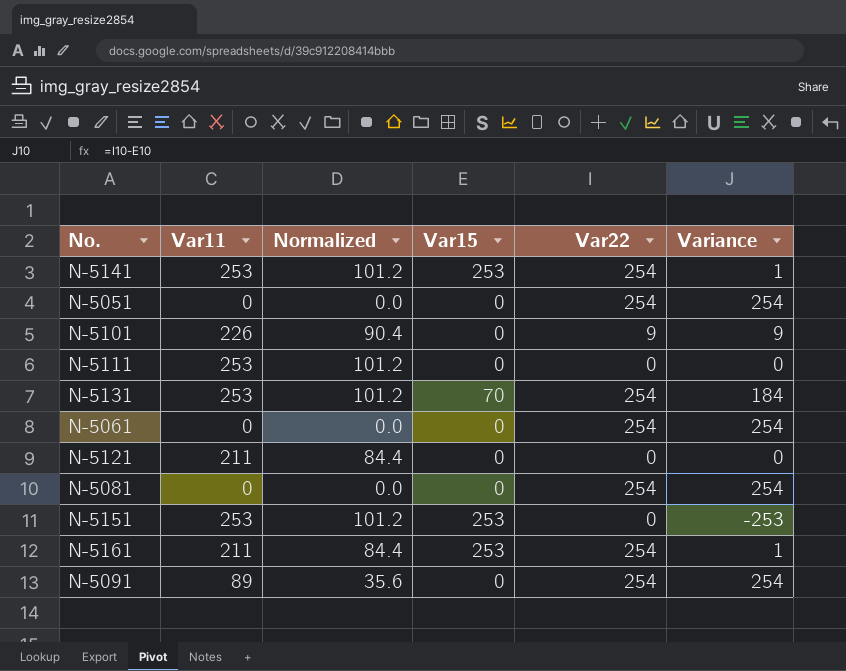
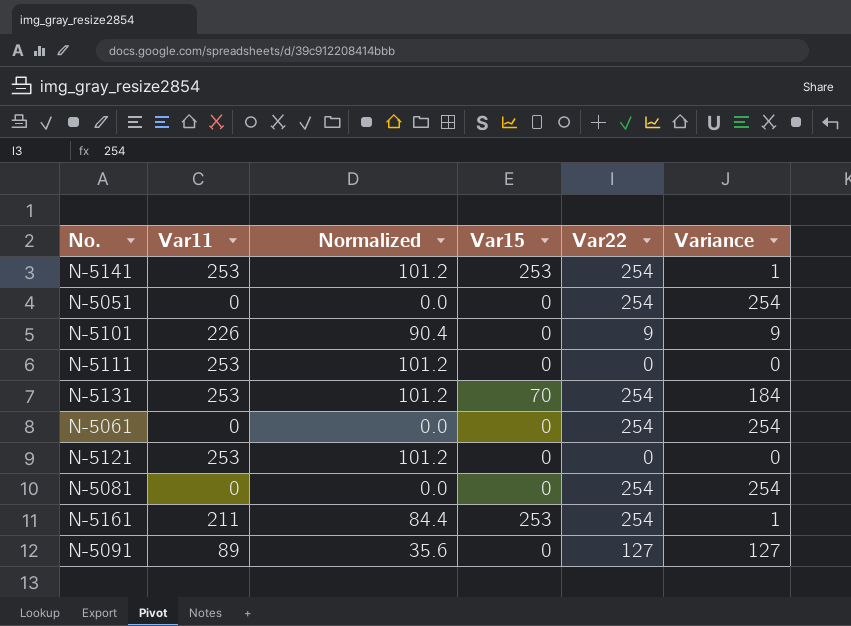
row N-5151: 253 | 101.2 | 253 | 0 | -253 -> none
N-5121 | Var11: 211 -> 253
N-5121 | Normalized: 84.4 -> 101.2
N-5091 | Var22: 254 -> 127
N-5091 | Variance: 254 -> 127

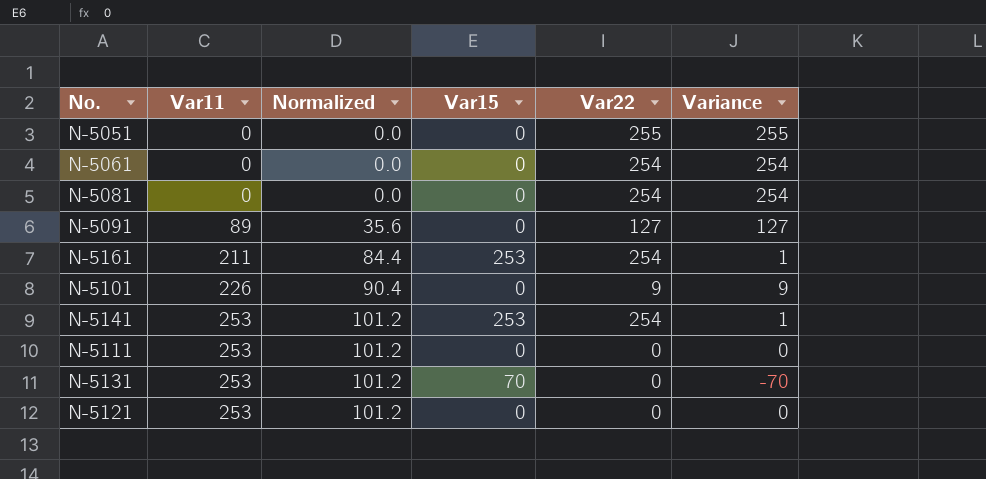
row order: none -> Var11 ascending
N-5051 | Var22: 254 -> 255
N-5051 | Variance: 254 -> 255
N-5131 | Var22: 254 -> 0
N-5131 | Variance: 184 -> -70

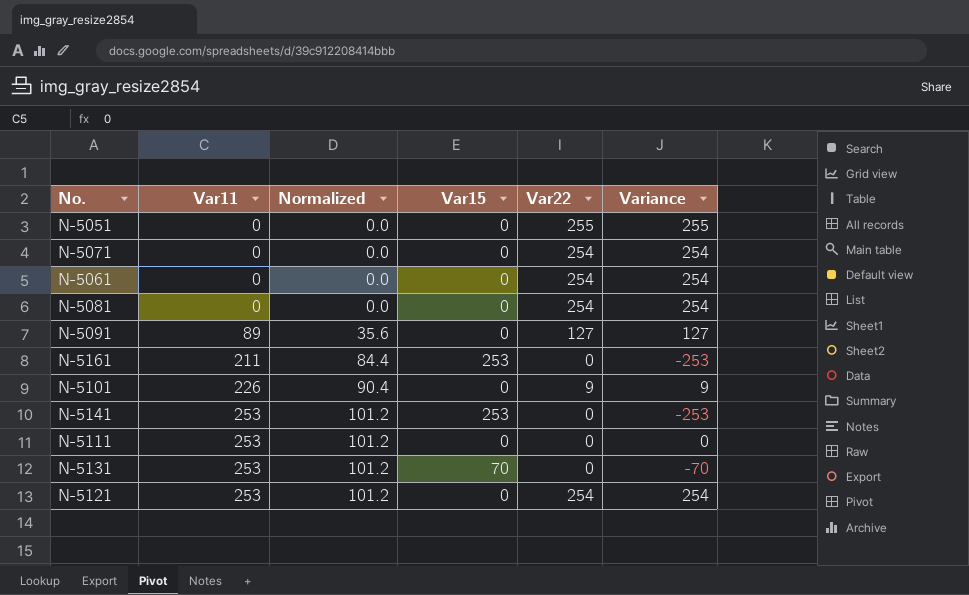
row N-5071: none -> 0 | 0.0 | 0 | 254 | 254
N-5161 | Var22: 254 -> 0
N-5161 | Variance: 1 -> -253
N-5141 | Var22: 254 -> 0
N-5141 | Variance: 1 -> -253
N-5121 | Var22: 0 -> 254
N-5121 | Variance: 0 -> 254

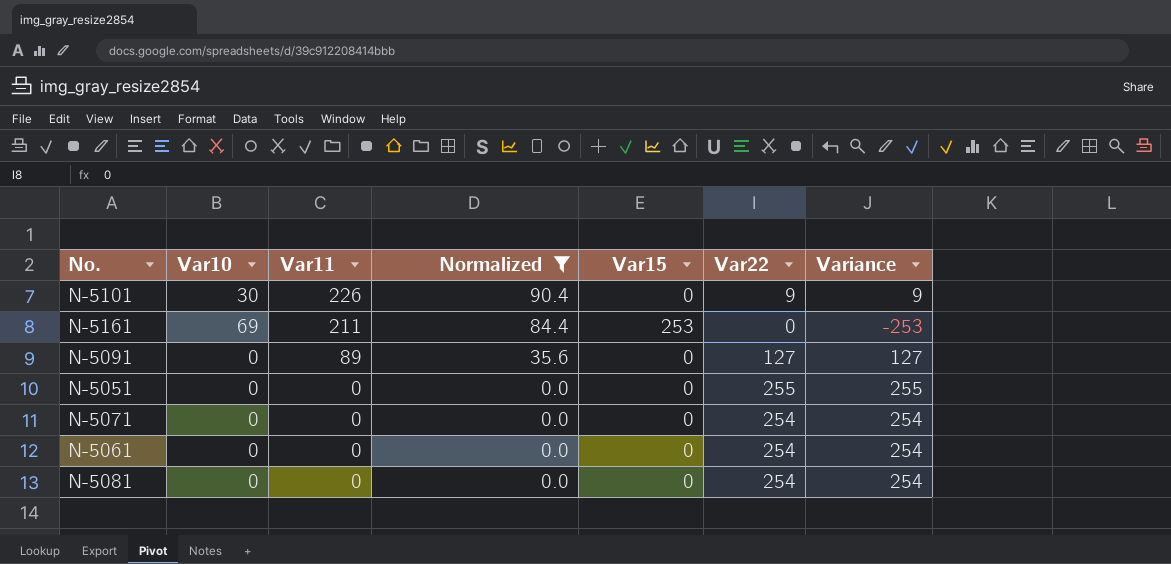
filter: none -> Normalized != 101.2
row order: Var11 ascending -> Var11 descending
column Var10 | position: none -> 2

